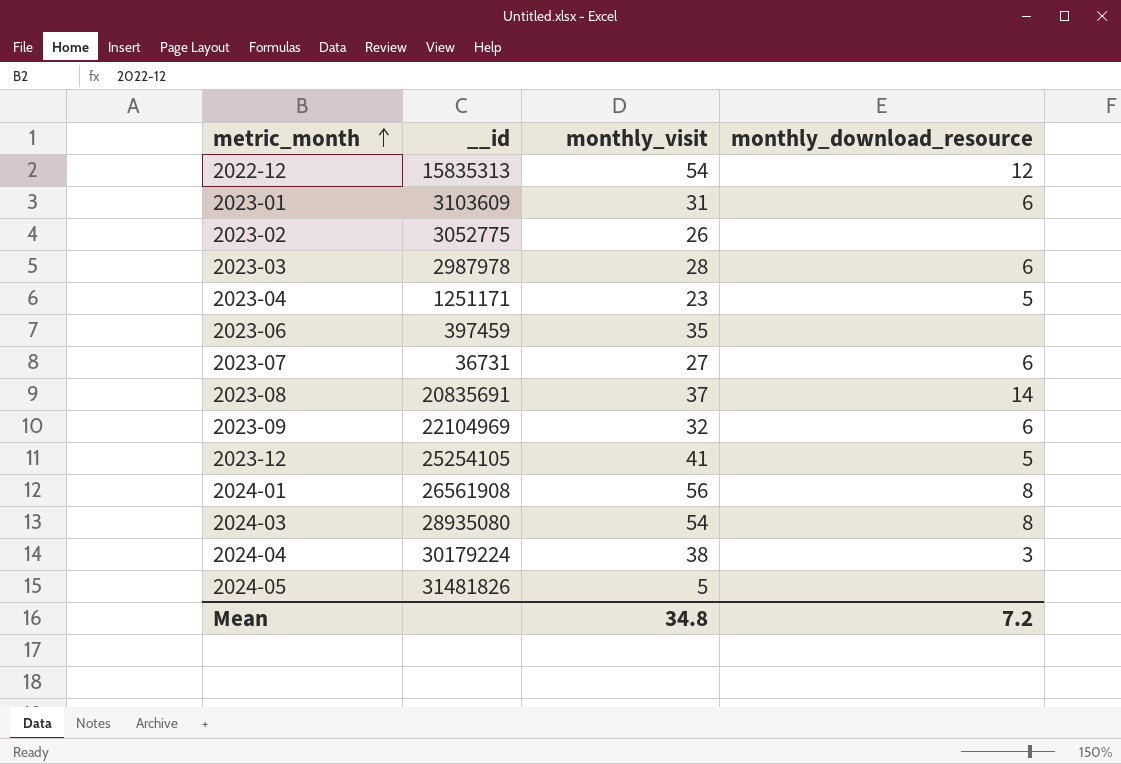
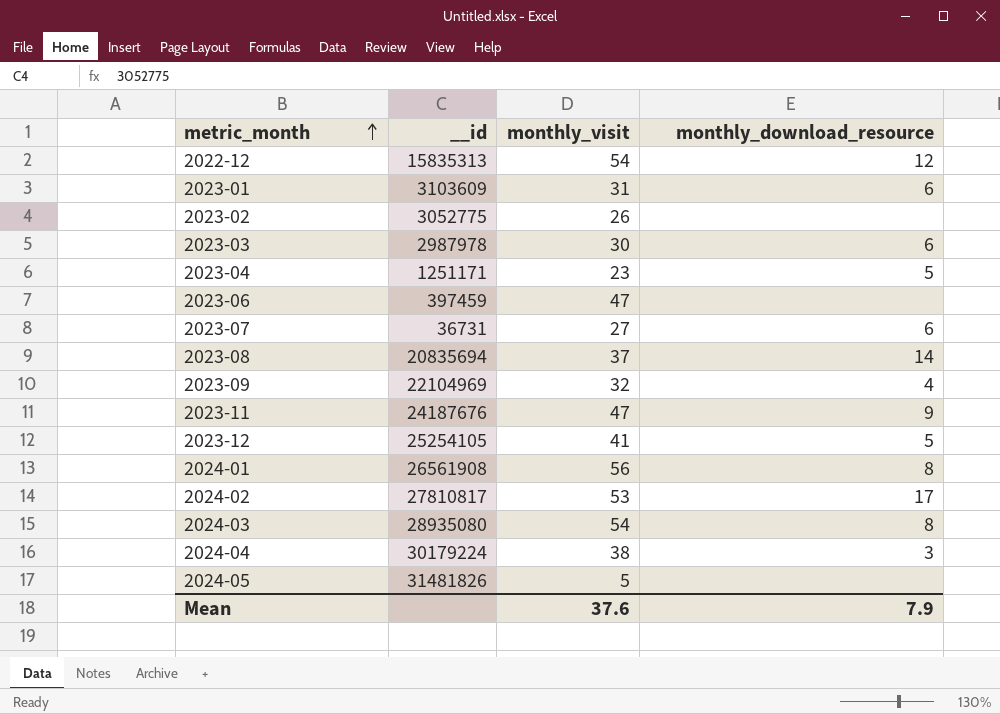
2023-03 | monthly_visit: 28 -> 30
2023-06 | monthly_visit: 35 -> 47
2023-08 | __id: 20835691 -> 20835694
2023-09 | monthly_download_resource: 6 -> 4
row 2023-11: none -> 24187676 | 47 | 9
row 2024-02: none -> 27810817 | 53 | 17
Mean | monthly_visit: 34.8 -> 37.6
Mean | monthly_download_resource: 7.2 -> 7.9

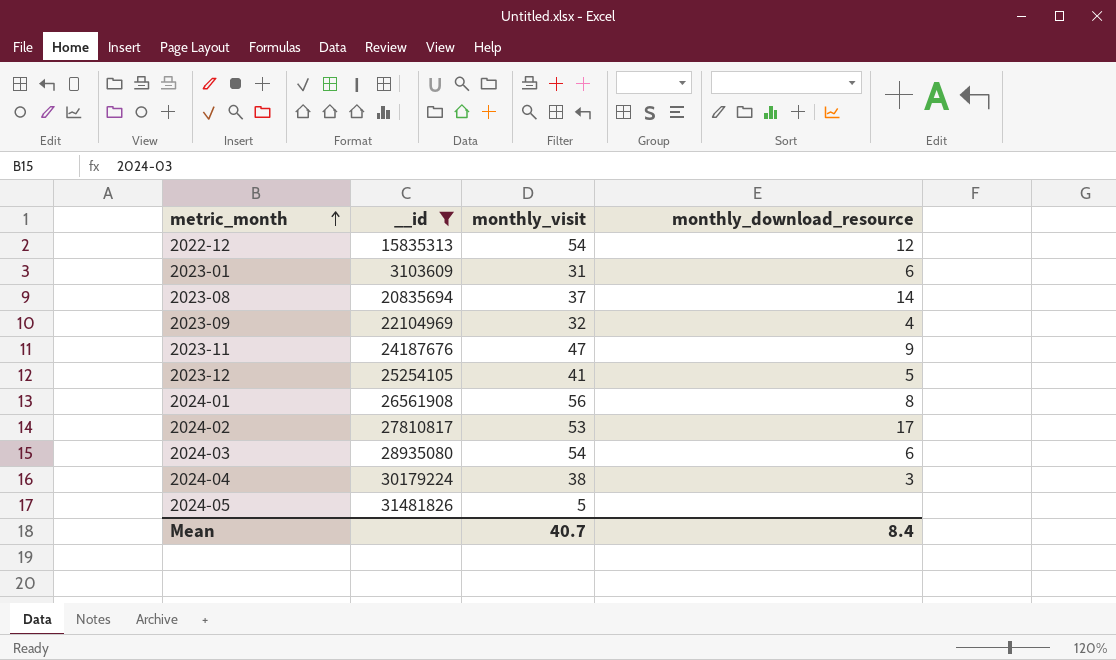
filter: none -> __id >= 3103609
2024-03 | monthly_download_resource: 8 -> 6
Mean | monthly_visit: 37.6 -> 40.7
Mean | monthly_download_resource: 7.9 -> 8.4

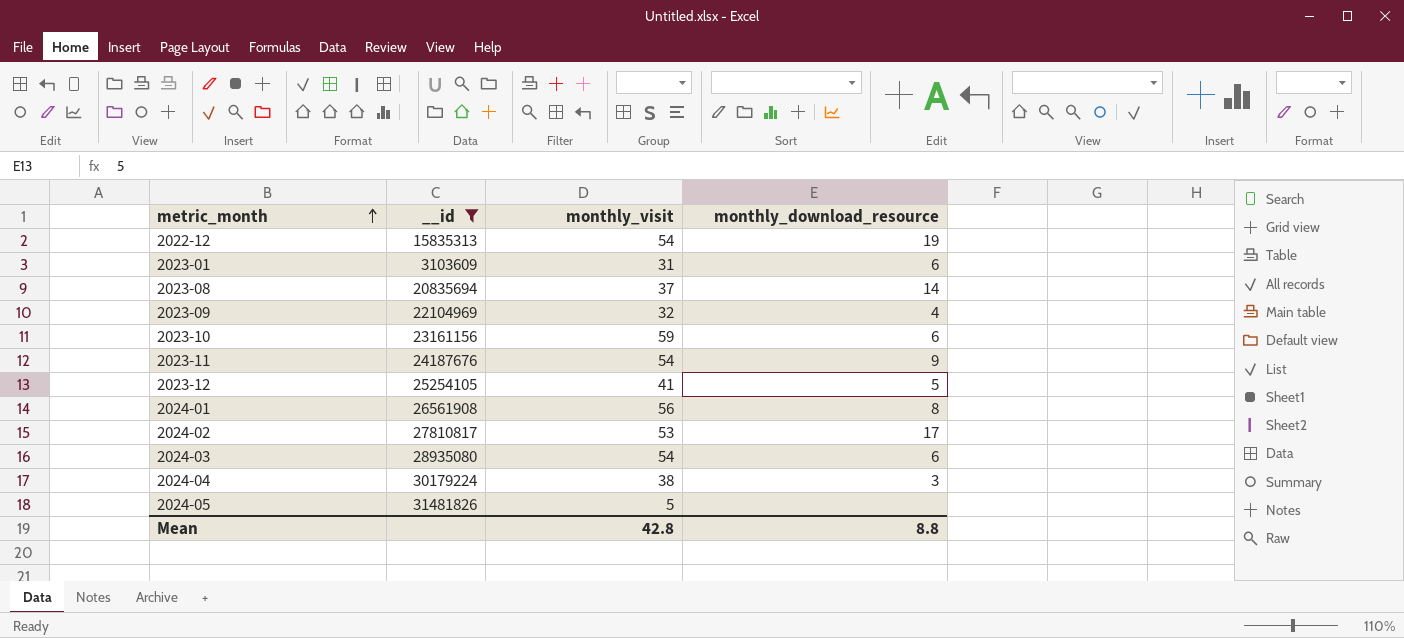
2022-12 | monthly_download_resource: 12 -> 19
row 2023-10: none -> 23161156 | 59 | 6
2023-11 | monthly_visit: 47 -> 54
Mean | monthly_visit: 40.7 -> 42.8
Mean | monthly_download_resource: 8.4 -> 8.8

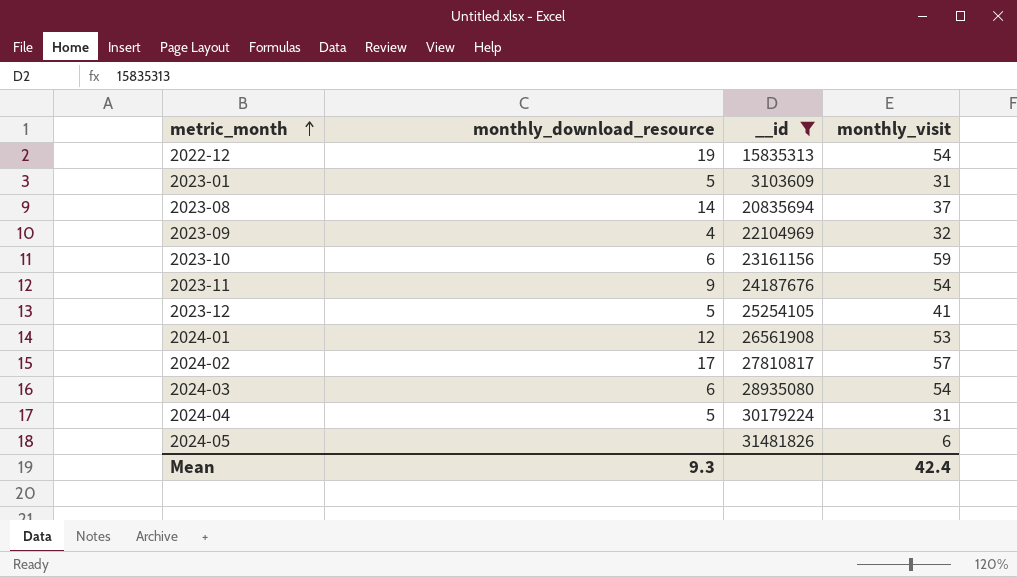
column monthly_download_resource | position: 4 -> 2
2023-01 | monthly_download_resource: 6 -> 5
2024-01 | monthly_download_resource: 8 -> 12
2024-01 | monthly_visit: 56 -> 53
2024-02 | monthly_visit: 53 -> 57
2024-04 | monthly_download_resource: 3 -> 5
2024-04 | monthly_visit: 38 -> 31
2024-05 | monthly_visit: 5 -> 6
Mean | monthly_download_resource: 8.8 -> 9.3
Mean | monthly_visit: 42.8 -> 42.4

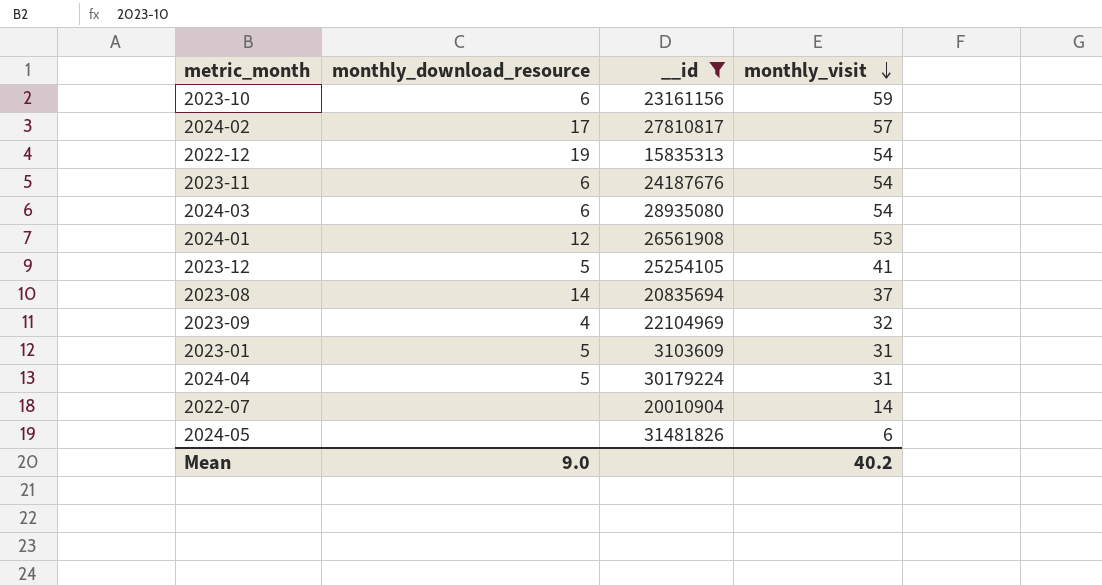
row order: metric_month ascending -> monthly_visit descending
2023-11 | monthly_download_resource: 9 -> 6
row 2022-07: none -> none | 20010904 | 14
Mean | monthly_download_resource: 9.3 -> 9.0
Mean | monthly_visit: 42.4 -> 40.2

